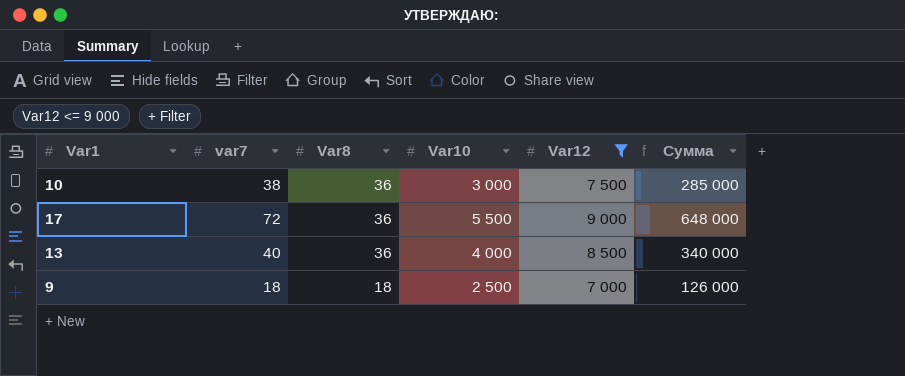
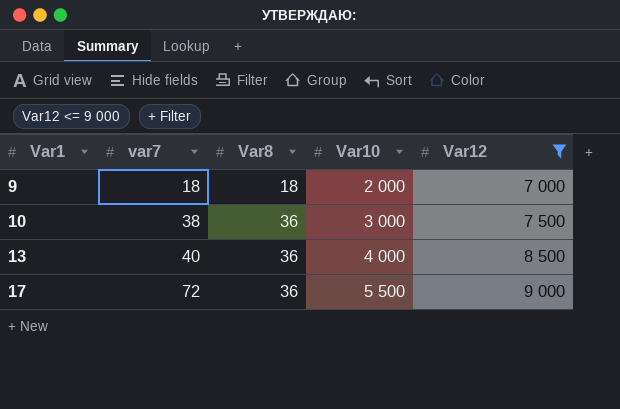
row order: Var8 descending -> Var1 ascending
column Сумма | formula: [var7] * [Var12] -> none
9 | Var10: 2 500 -> 2 000

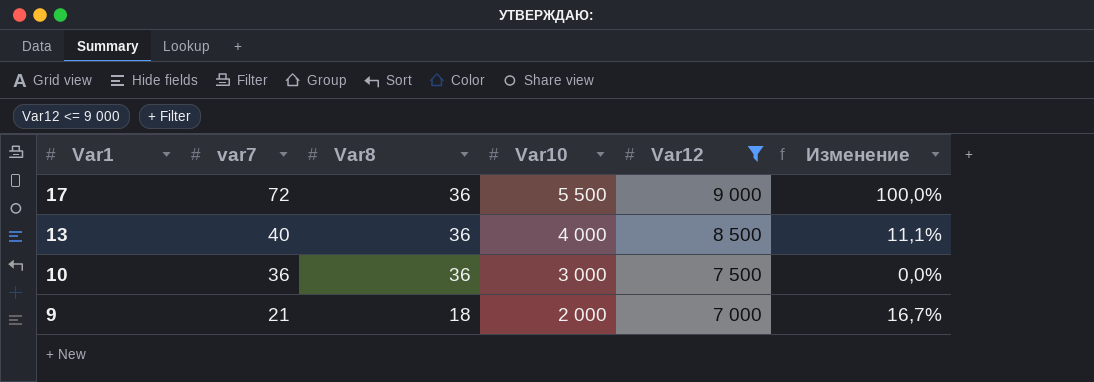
row order: Var1 ascending -> Var1 descending
column Изменение | formula: none -> ([var7] - [Var8]) / [Var8]
10 | var7: 38 -> 36
9 | var7: 18 -> 21

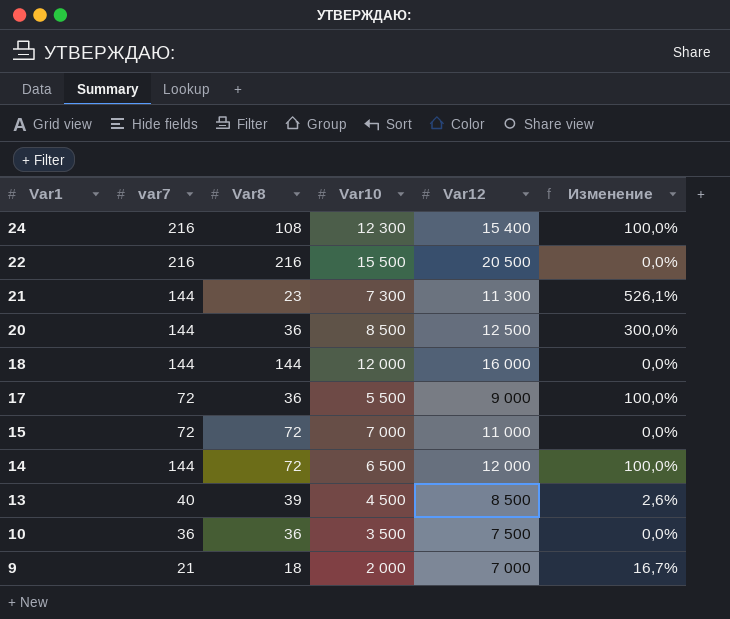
filter: Var12 <= 9 000 -> none
13 | Var8: 36 -> 39
13 | Var10: 4 000 -> 4 500
13 | Изменение: 11,1% -> 2,6%
10 | Var10: 3 000 -> 3 500

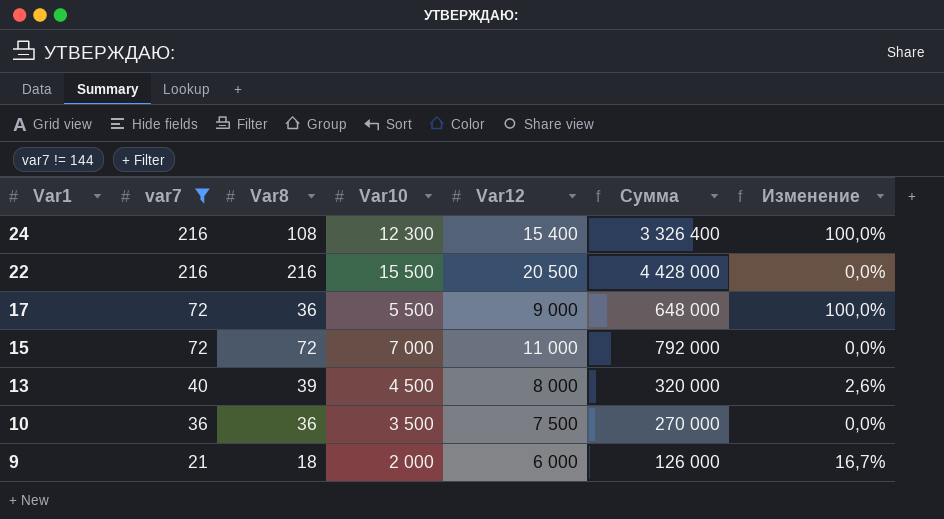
filter: none -> var7 != 144
column Сумма | formula: none -> [var7] * [Var12]
13 | Var12: 8 500 -> 8 000
9 | Var12: 7 000 -> 6 000

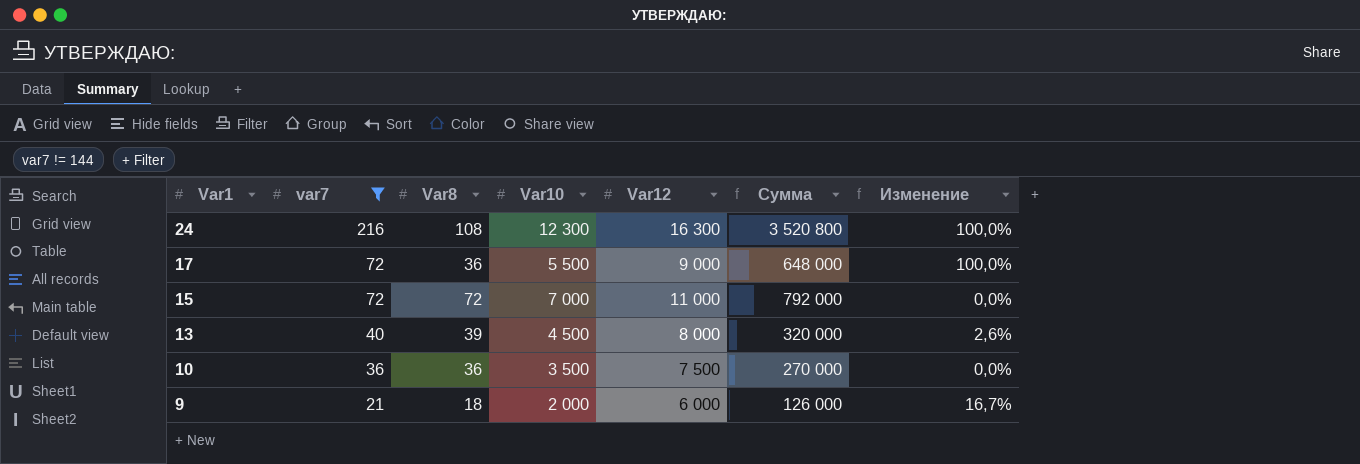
row 22: 216 | 216 | 15 500 | 20 500 | 4 428 000 | 0,0% -> none
24 | Var12: 15 400 -> 16 300
24 | Сумма: 3 326 400 -> 3 520 800

